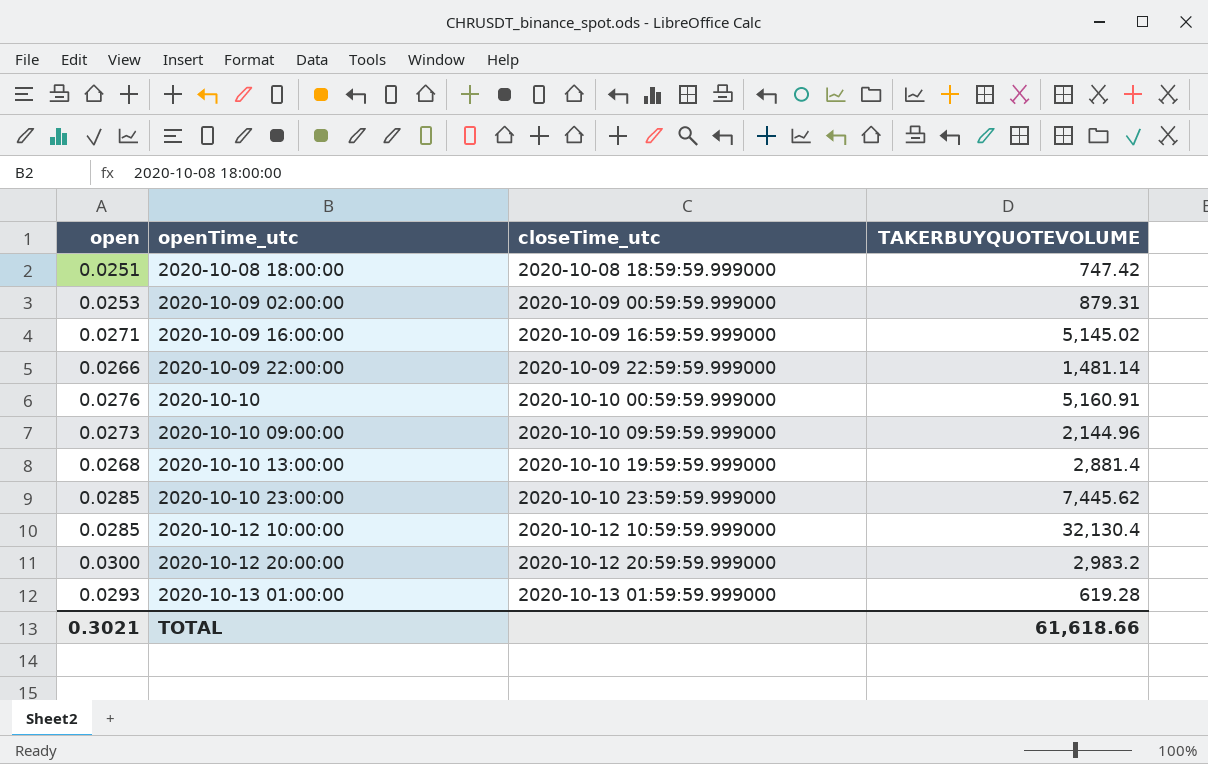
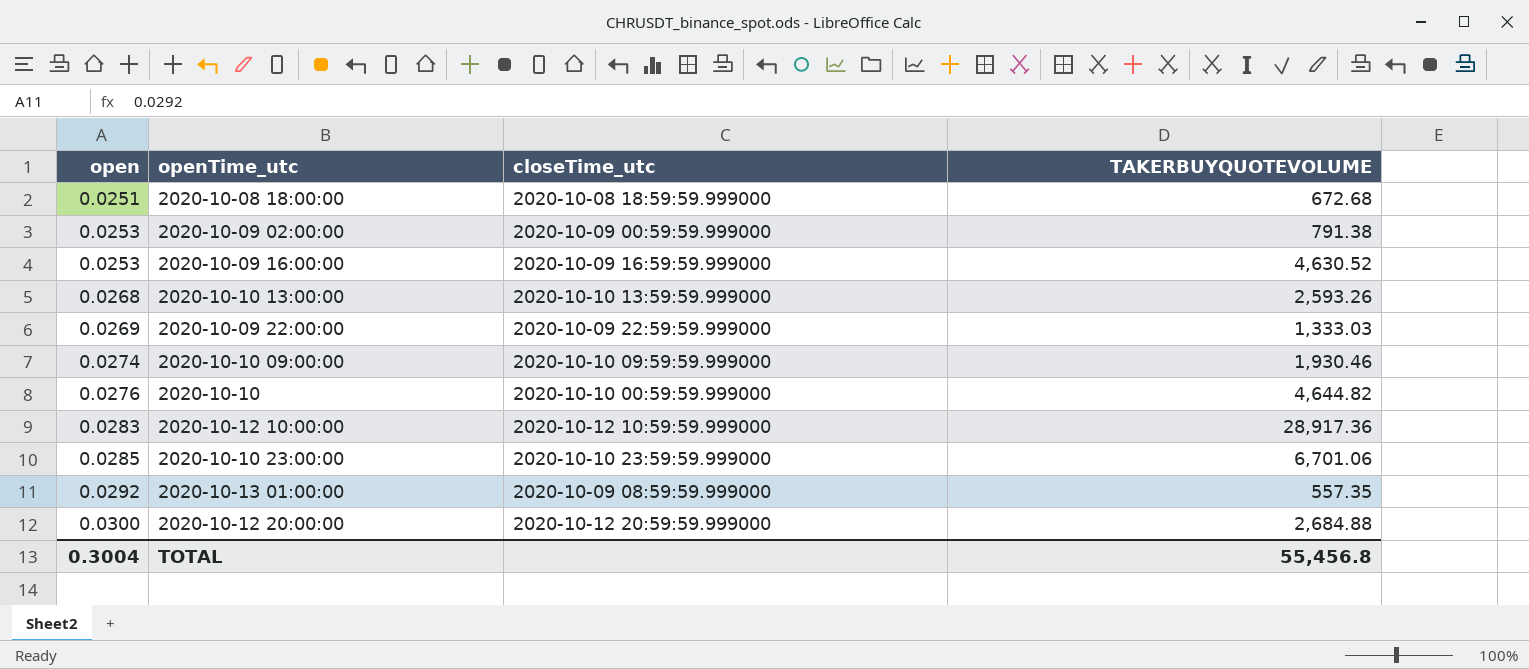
row order: openTime_utc ascending -> open ascending
2020-10-08 18:00:00 | TAKERBUYQUOTEVOLUME: 747.42 -> 672.68
2020-10-09 02:00:00 | TAKERBUYQUOTEVOLUME: 879.31 -> 791.38
2020-10-09 16:00:00 | open: 0.0271 -> 0.0253
2020-10-09 16:00:00 | TAKERBUYQUOTEVOLUME: 5,145.02 -> 4,630.52
2020-10-10 13:00:00 | closeTime_utc: 2020-10-10 19:59:59.999000 -> 2020-10-10 13:59:59.999000
2020-10-10 13:00:00 | TAKERBUYQUOTEVOLUME: 2,881.4 -> 2,593.26
2020-10-09 22:00:00 | open: 0.0266 -> 0.0269
2020-10-09 22:00:00 | TAKERBUYQUOTEVOLUME: 1,481.14 -> 1,333.03
2020-10-10 09:00:00 | open: 0.0273 -> 0.0274
2020-10-10 09:00:00 | TAKERBUYQUOTEVOLUME: 2,144.96 -> 1,930.46
2020-10-10 | TAKERBUYQUOTEVOLUME: 5,160.91 -> 4,644.82
2020-10-12 10:00:00 | open: 0.0285 -> 0.0283
2020-10-12 10:00:00 | TAKERBUYQUOTEVOLUME: 32,130.4 -> 28,917.36
2020-10-10 23:00:00 | TAKERBUYQUOTEVOLUME: 7,445.62 -> 6,701.06
2020-10-13 01:00:00 | open: 0.0293 -> 0.0292
2020-10-13 01:00:00 | closeTime_utc: 2020-10-13 01:59:59.999000 -> 2020-10-09 08:59:59.999000
2020-10-13 01:00:00 | TAKERBUYQUOTEVOLUME: 619.28 -> 557.35
2020-10-12 20:00:00 | TAKERBUYQUOTEVOLUME: 2,983.2 -> 2,684.88
TOTAL | open: 0.3021 -> 0.3004
TOTAL | TAKERBUYQUOTEVOLUME: 61,618.66 -> 55,456.8

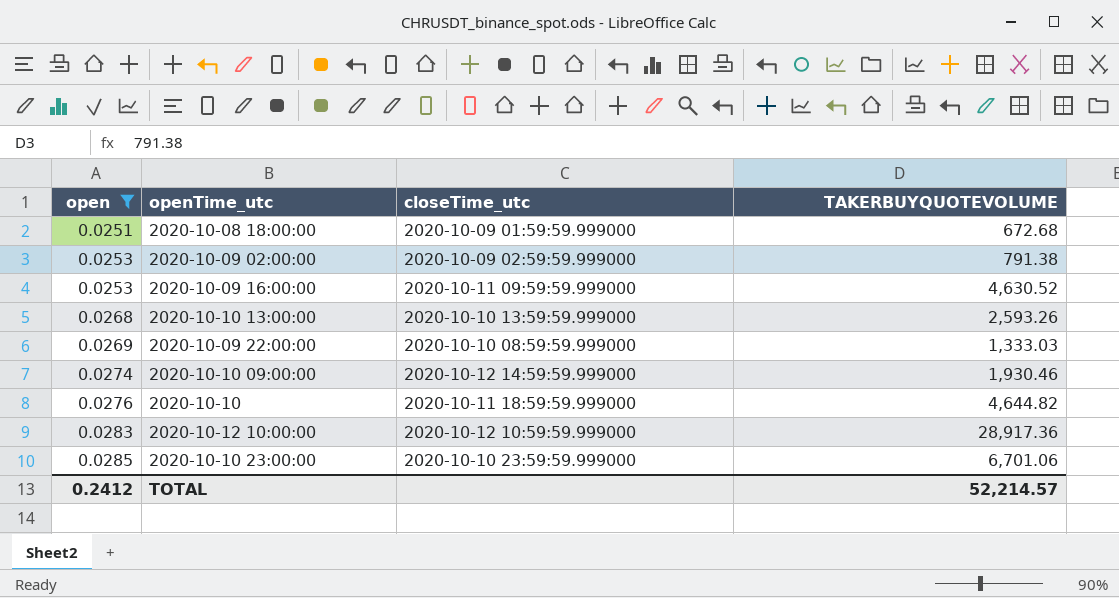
filter: none -> open <= 0.0285
2020-10-08 18:00:00 | closeTime_utc: 2020-10-08 18:59:59.999000 -> 2020-10-09 01:59:59.999000
2020-10-09 02:00:00 | closeTime_utc: 2020-10-09 00:59:59.999000 -> 2020-10-09 02:59:59.999000
2020-10-09 16:00:00 | closeTime_utc: 2020-10-09 16:59:59.999000 -> 2020-10-11 09:59:59.999000
2020-10-09 22:00:00 | closeTime_utc: 2020-10-09 22:59:59.999000 -> 2020-10-10 08:59:59.999000
2020-10-10 09:00:00 | closeTime_utc: 2020-10-10 09:59:59.999000 -> 2020-10-12 14:59:59.999000
2020-10-10 | closeTime_utc: 2020-10-10 00:59:59.999000 -> 2020-10-11 18:59:59.999000
TOTAL | open: 0.3004 -> 0.2412
TOTAL | TAKERBUYQUOTEVOLUME: 55,456.8 -> 52,214.57

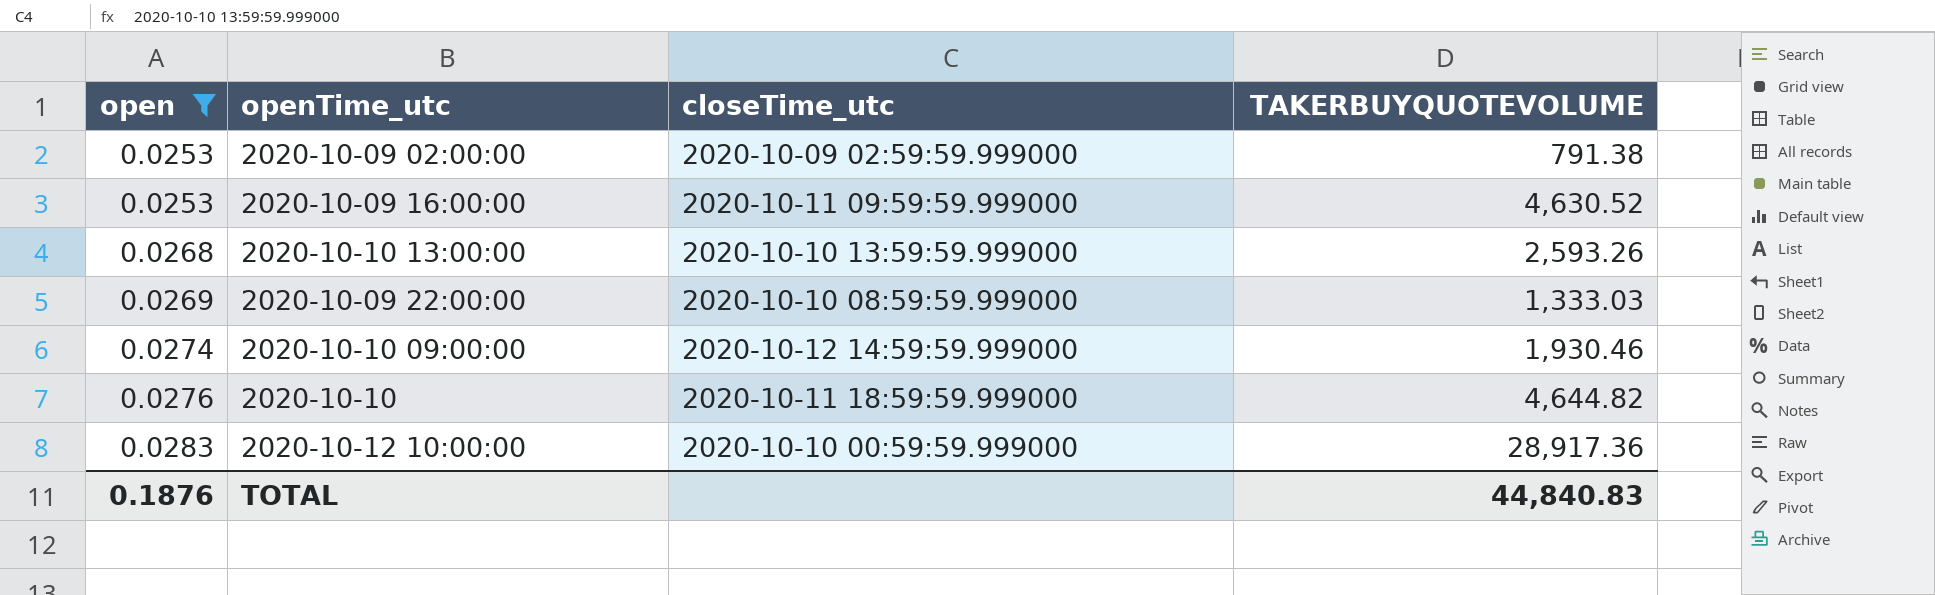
row 2020-10-08 18:00:00: 0.0251 | 2020-10-09 01:59:59.999000 | 672.68 -> none
row 2020-10-10 23:00:00: 0.0285 | 2020-10-10 23:59:59.999000 | 6,701.06 -> none
2020-10-12 10:00:00 | closeTime_utc: 2020-10-12 10:59:59.999000 -> 2020-10-10 00:59:59.999000
TOTAL | open: 0.2412 -> 0.1876
TOTAL | TAKERBUYQUOTEVOLUME: 52,214.57 -> 44,840.83

